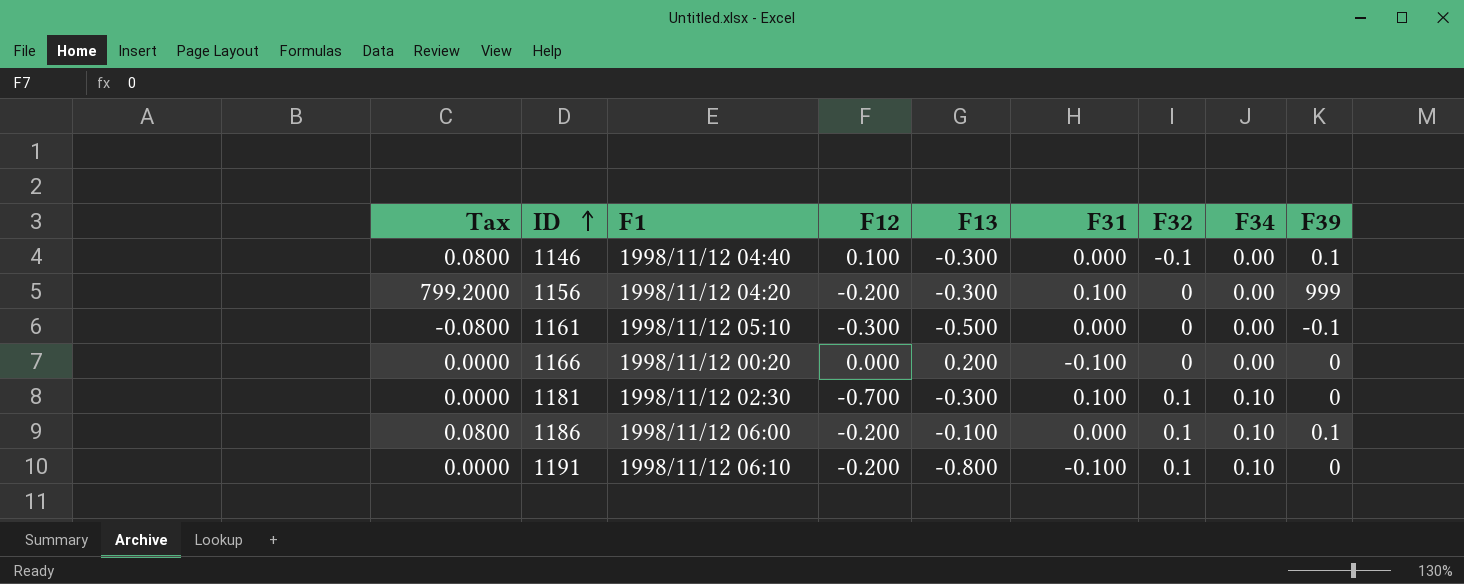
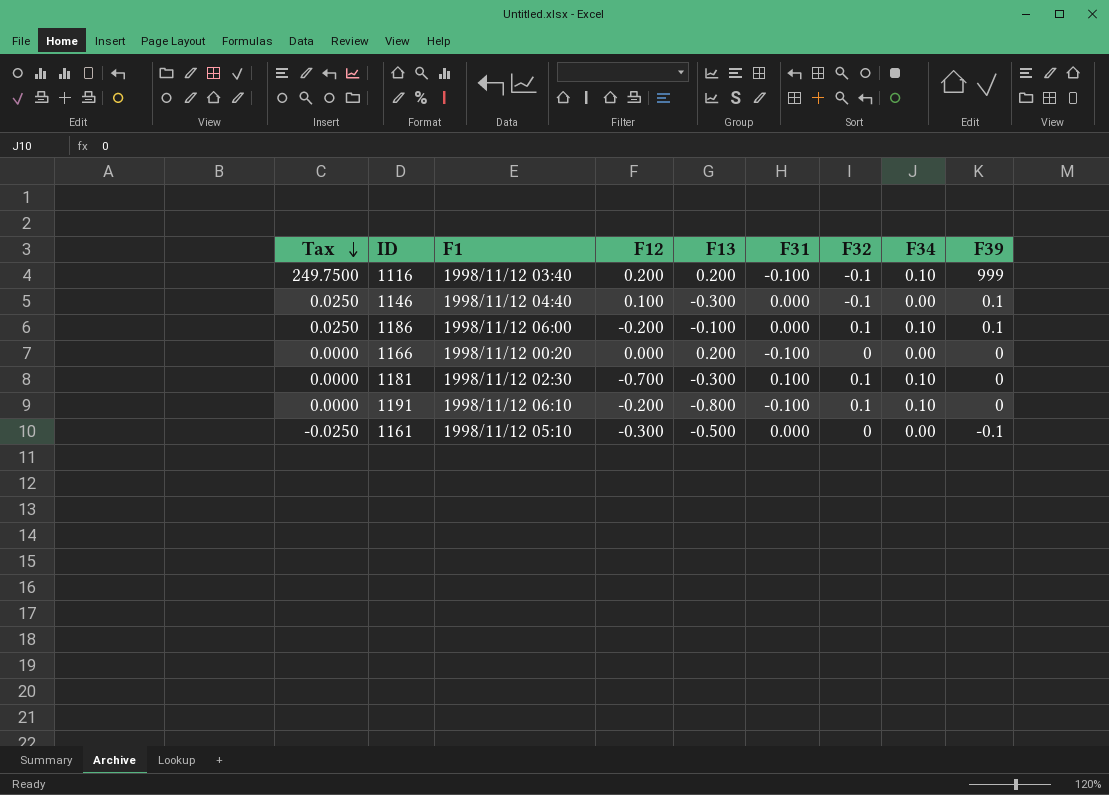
row order: ID ascending -> Tax descending
column Tax | formula: [F39] * 0.8 -> [F39] * 0.25
row 1156: 799.2000 | 1998/11/12 04:20 | -0.200 | -0.300 | 0.100 | 0 | 0.00 | 999 -> none
row 1116: none -> 249.7500 | 1998/11/12 03:40 | 0.200 | 0.200 | -0.100 | -0.1 | 0.10 | 999

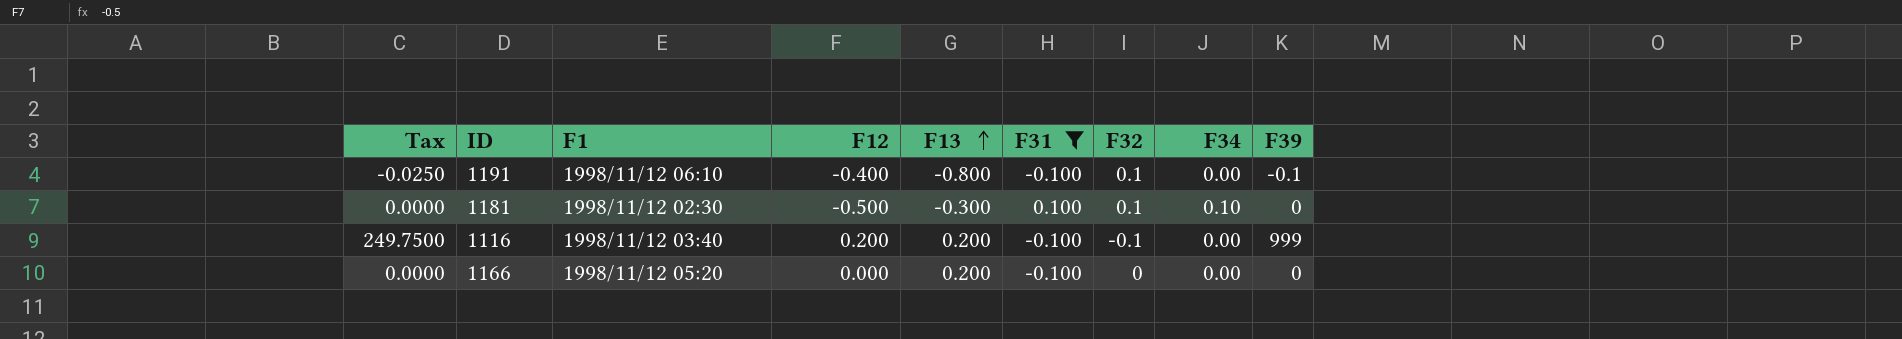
filter: none -> F31 != 0.000
row order: Tax descending -> F13 ascending
1191 | Tax: 0.0000 -> -0.0250
1191 | F12: -0.200 -> -0.400
1191 | F34: 0.10 -> 0.00
1191 | F39: 0 -> -0.1
1181 | F12: -0.700 -> -0.500
1116 | F34: 0.10 -> 0.00
1166 | F1: 1998/11/12 00:20 -> 1998/11/12 05:20

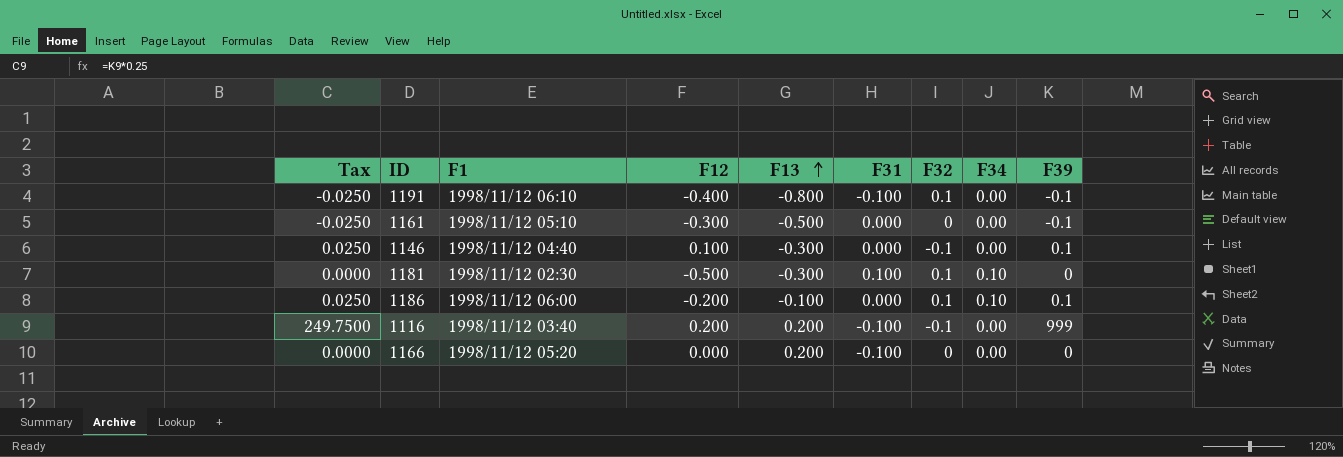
filter: F31 != 0.000 -> none

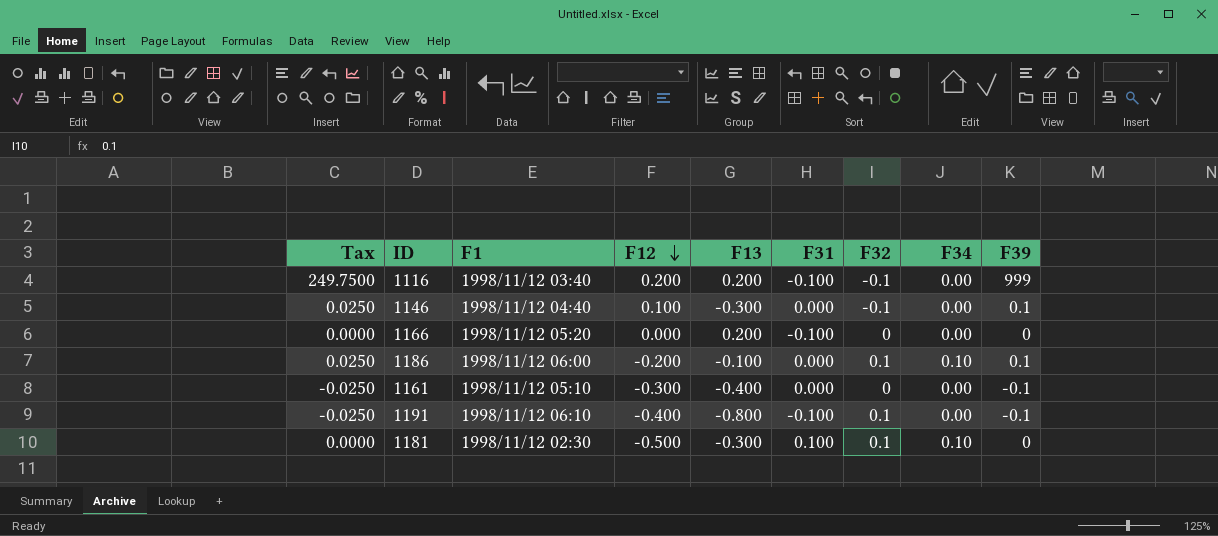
row order: F13 ascending -> F12 descending
1161 | F13: -0.500 -> -0.400

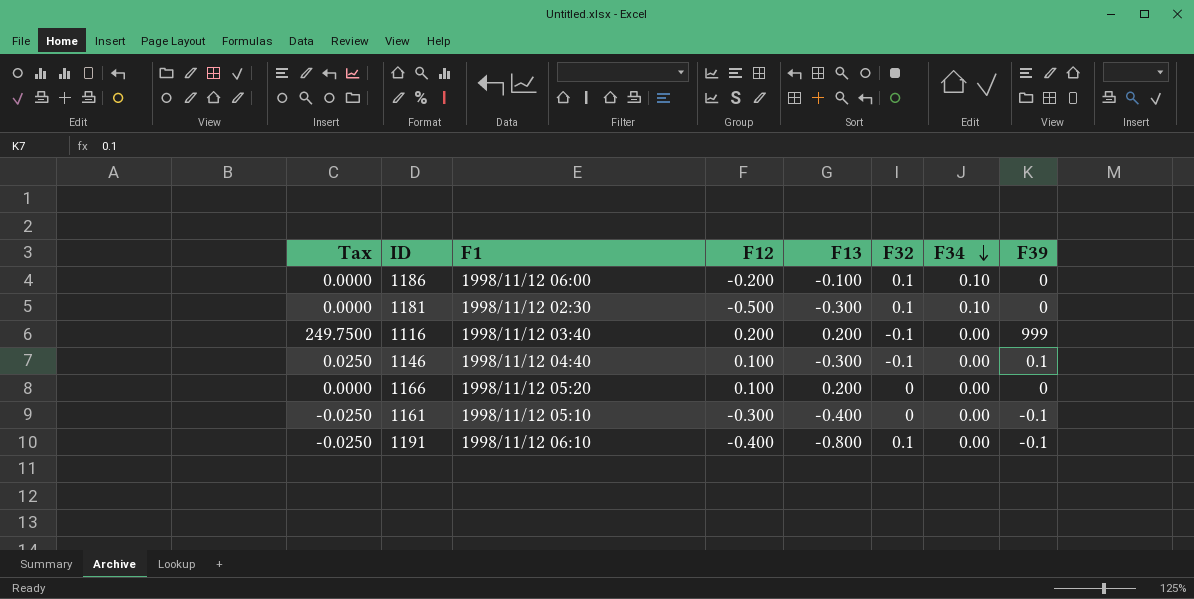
row order: F12 descending -> F34 descending
column F31 | position: 6 -> none
1186 | Tax: 0.0250 -> 0.0000
1186 | F39: 0.1 -> 0
1166 | F12: 0.000 -> 0.100

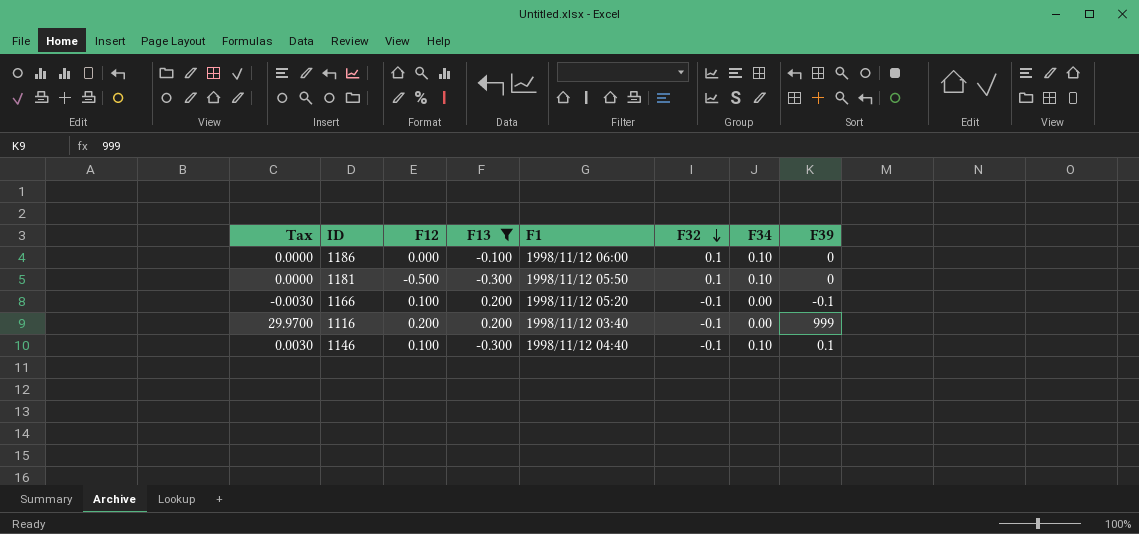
filter: none -> F13 >= -0.300
row order: F34 descending -> F32 descending
column Tax | formula: [F39] * 0.25 -> [F39] * 0.03
column F1 | position: 3 -> 5
1186 | F12: -0.200 -> 0.000
1181 | F1: 1998/11/12 02:30 -> 1998/11/12 05:50
1166 | F32: 0 -> -0.1
1166 | F39: 0 -> -0.1
1146 | F34: 0.00 -> 0.10

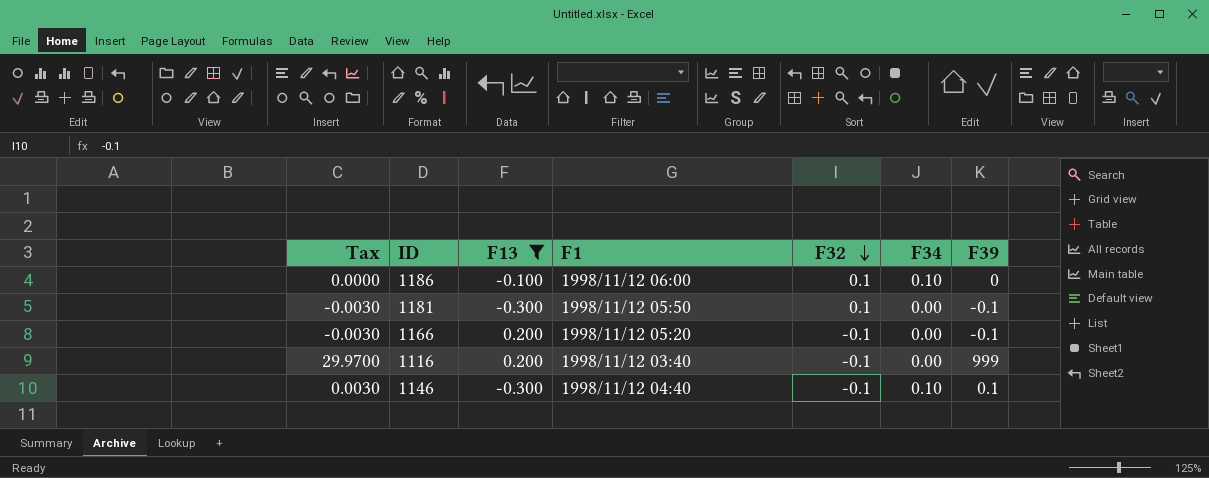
column F12 | position: 3 -> none
1181 | Tax: 0.0000 -> -0.0030
1181 | F34: 0.10 -> 0.00
1181 | F39: 0 -> -0.1

